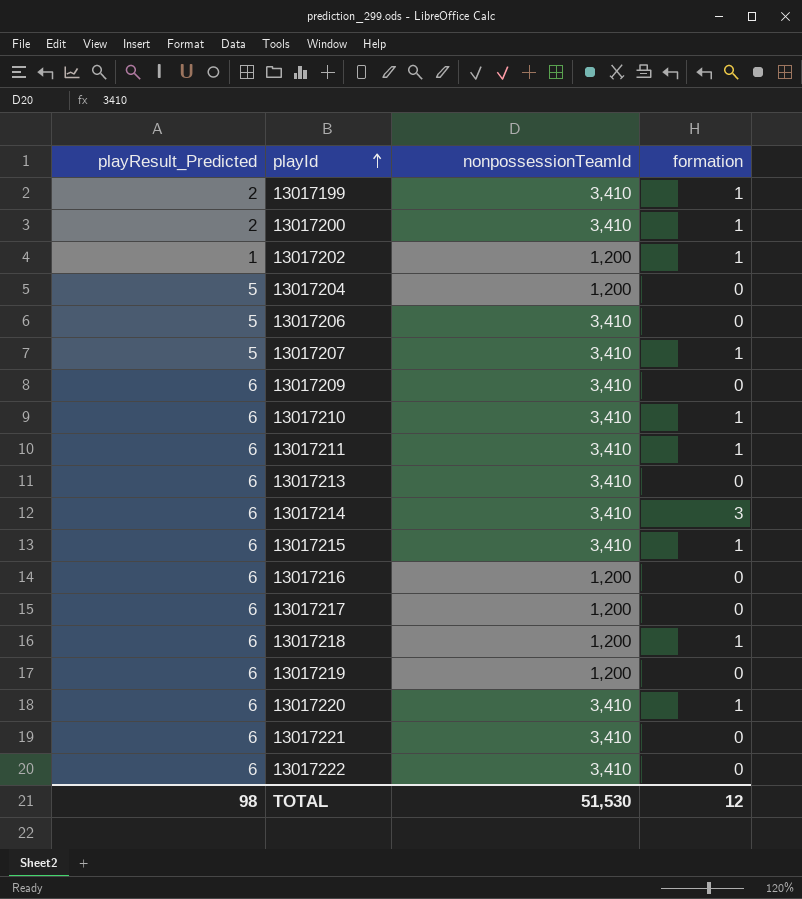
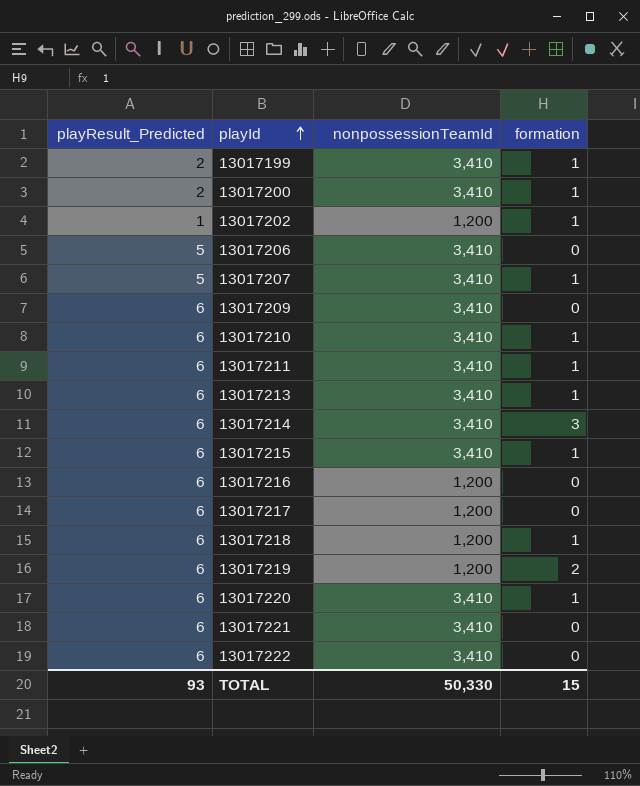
row 13017204: 5 | 1,200 | 0 -> none
13017213 | formation: 0 -> 1
13017219 | formation: 0 -> 2
TOTAL | playResult_Predicted: 98 -> 93
TOTAL | nonpossessionTeamId: 51,530 -> 50,330
TOTAL | formation: 12 -> 15

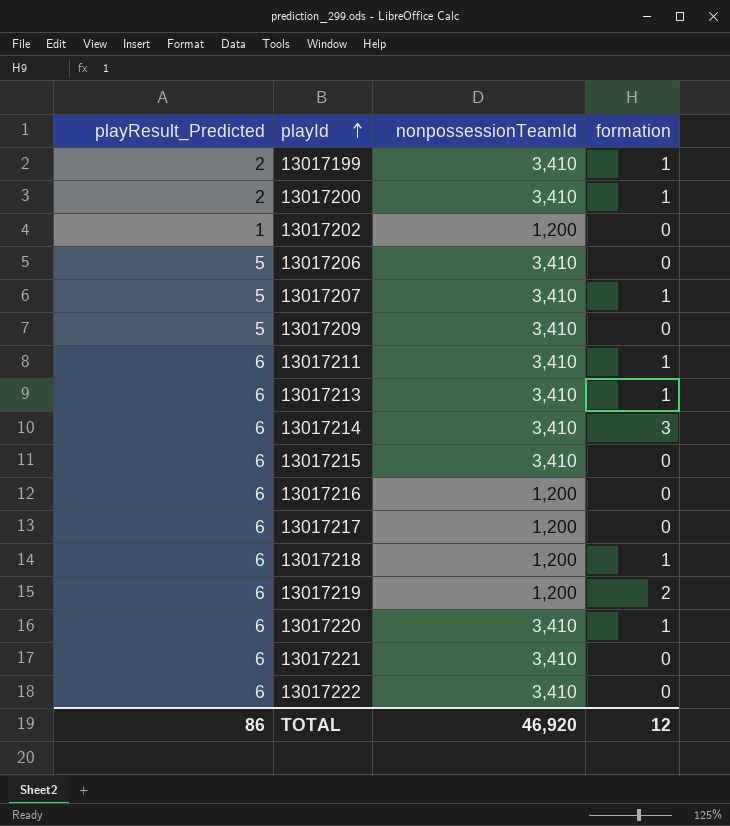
row 13017210: 6 | 3,410 | 1 -> none
13017202 | formation: 1 -> 0
13017209 | playResult_Predicted: 6 -> 5
13017215 | formation: 1 -> 0
TOTAL | playResult_Predicted: 93 -> 86
TOTAL | nonpossessionTeamId: 50,330 -> 46,920
TOTAL | formation: 15 -> 12

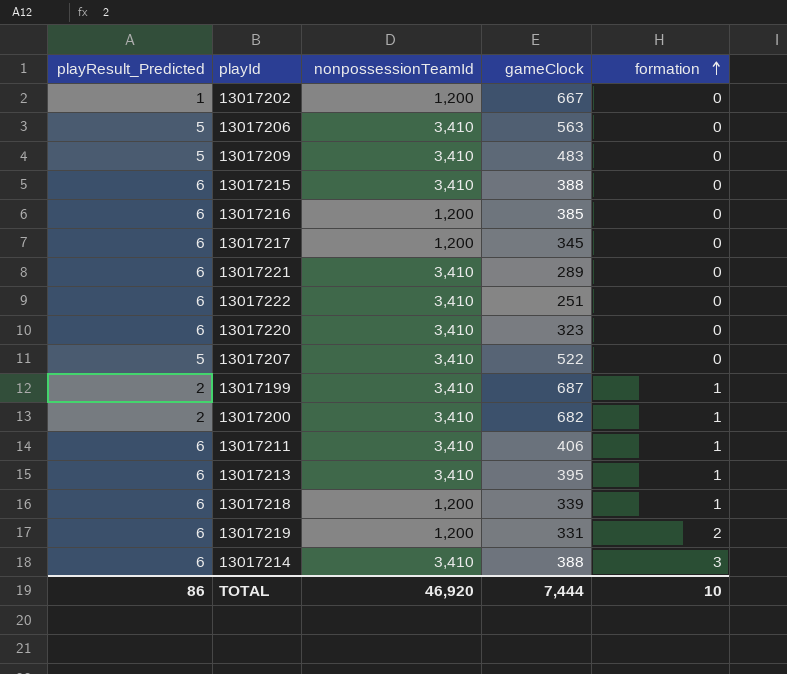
row order: playId ascending -> formation ascending
column gameClock | position: none -> 4
13017220 | formation: 1 -> 0
13017207 | formation: 1 -> 0
TOTAL | formation: 12 -> 10

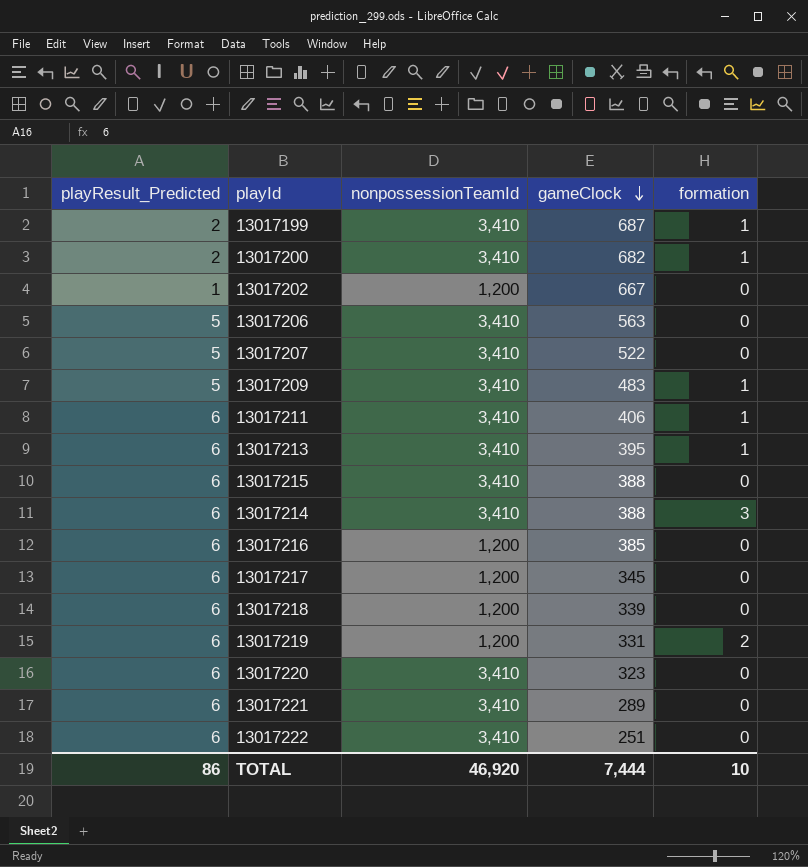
row order: formation ascending -> gameClock descending
13017209 | formation: 0 -> 1
13017218 | formation: 1 -> 0

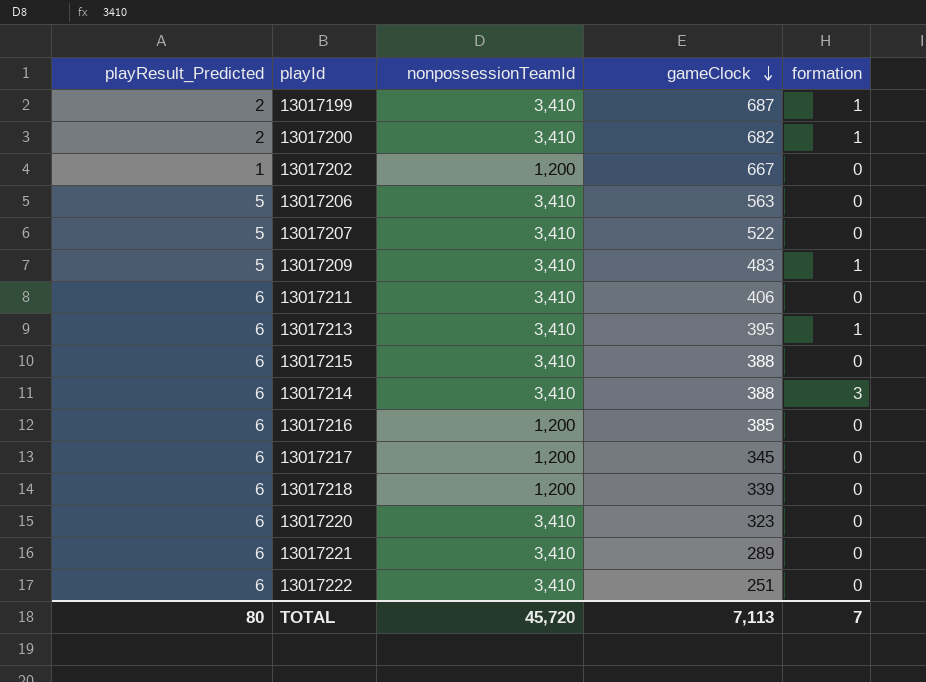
row 13017219: 6 | 1,200 | 331 | 2 -> none
13017211 | formation: 1 -> 0
TOTAL | playResult_Predicted: 86 -> 80
TOTAL | nonpossessionTeamId: 46,920 -> 45,720
TOTAL | gameClock: 7,444 -> 7,113
TOTAL | formation: 10 -> 7

